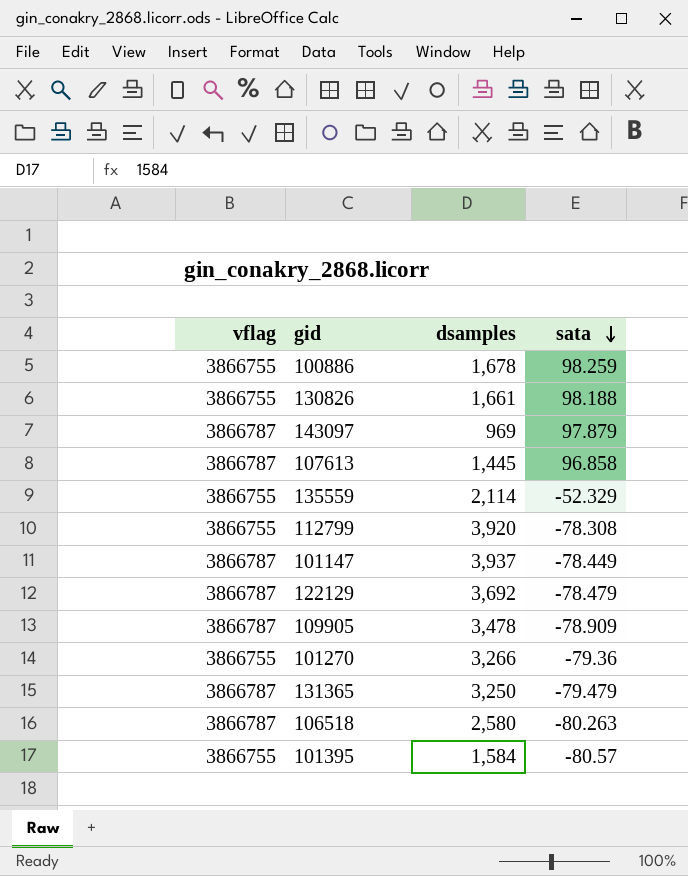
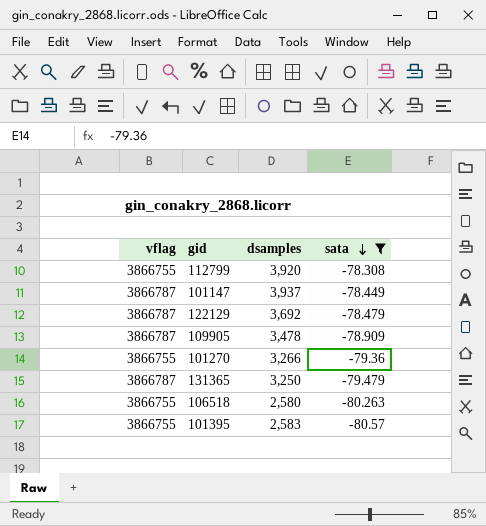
filter: none -> sata <= -78.308
106518 | vflag: 3866787 -> 3866755
101395 | dsamples: 1,584 -> 2,583

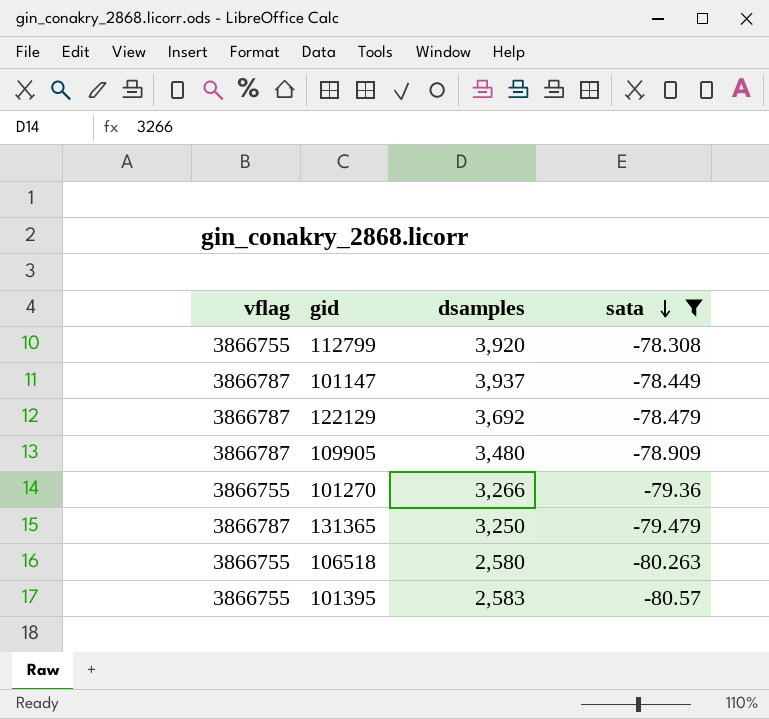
109905 | dsamples: 3,478 -> 3,480

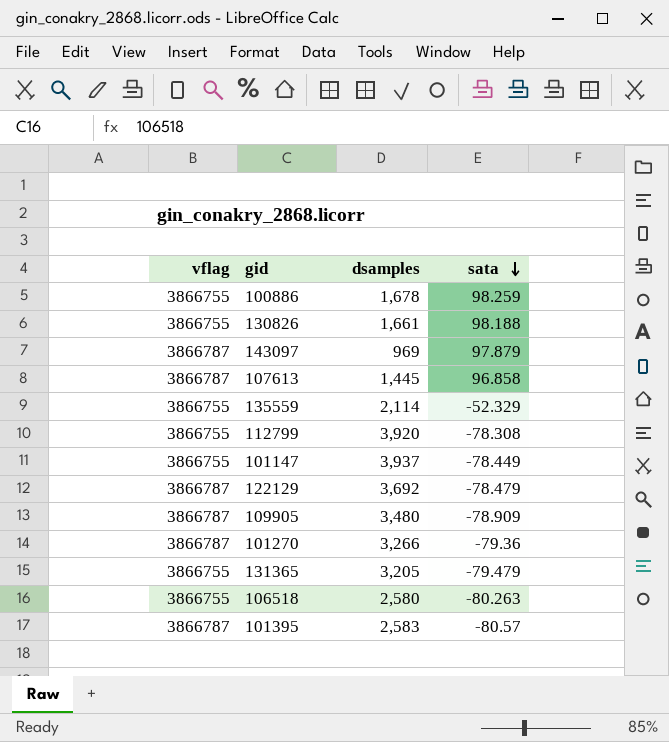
filter: sata <= -78.308 -> none
101147 | vflag: 3866787 -> 3866755
101270 | vflag: 3866755 -> 3866787
131365 | vflag: 3866787 -> 3866755
131365 | dsamples: 3,250 -> 3,205
101395 | vflag: 3866755 -> 3866787

